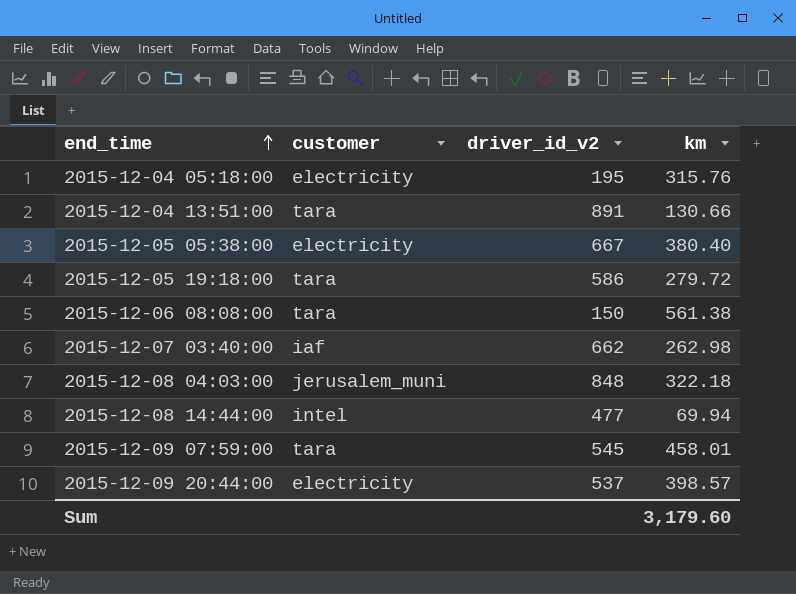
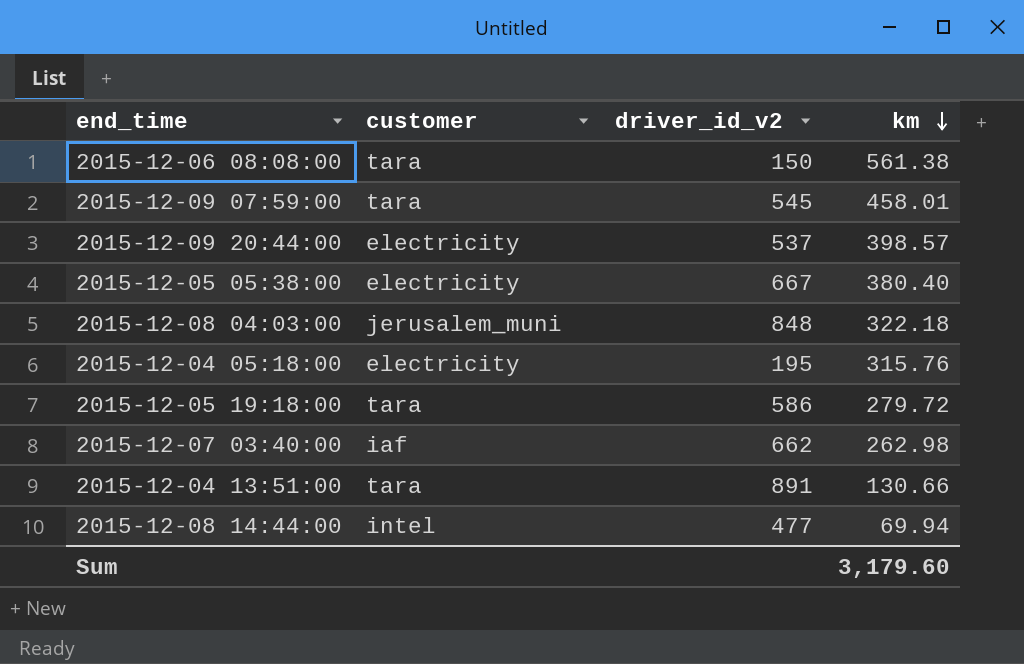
row order: end_time ascending -> km descending

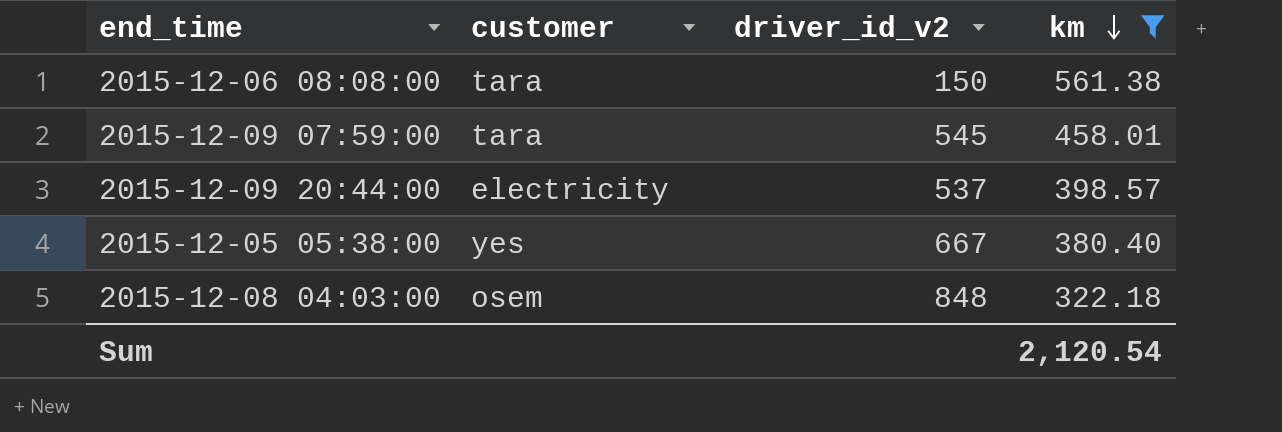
filter: none -> km >= 322.18
2015-12-05 05:38:00 | customer: electricity -> yes
2015-12-08 04:03:00 | customer: jerusalem_muni -> osem
Sum | km: 3,179.60 -> 2,120.54

